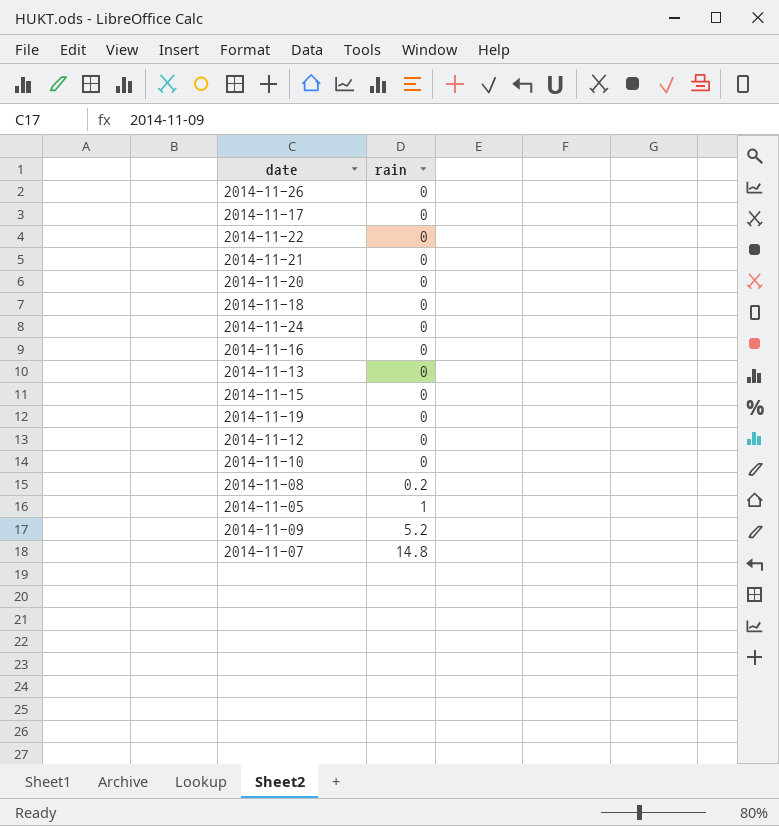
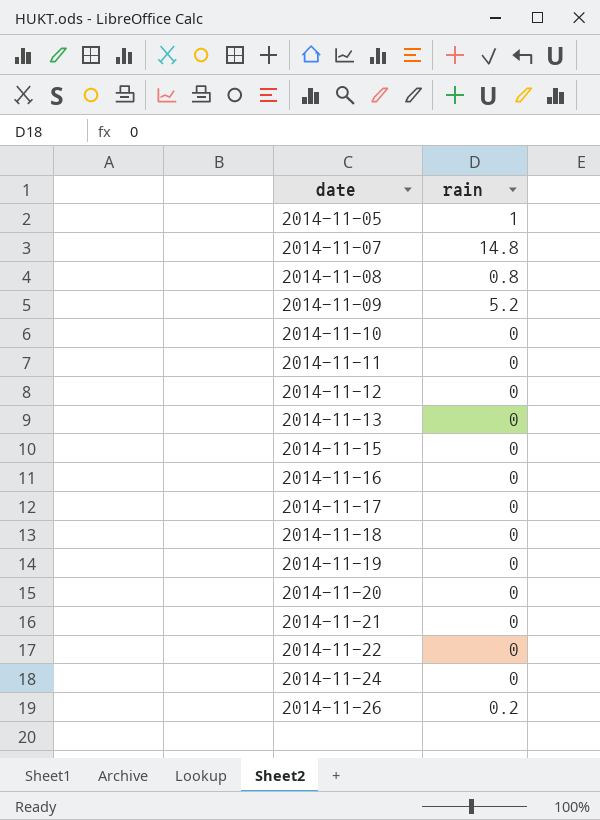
row order: rain ascending -> date ascending
2014-11-08 | rain: 0.2 -> 0.8
row 2014-11-11: none -> 0
2014-11-26 | rain: 0 -> 0.2

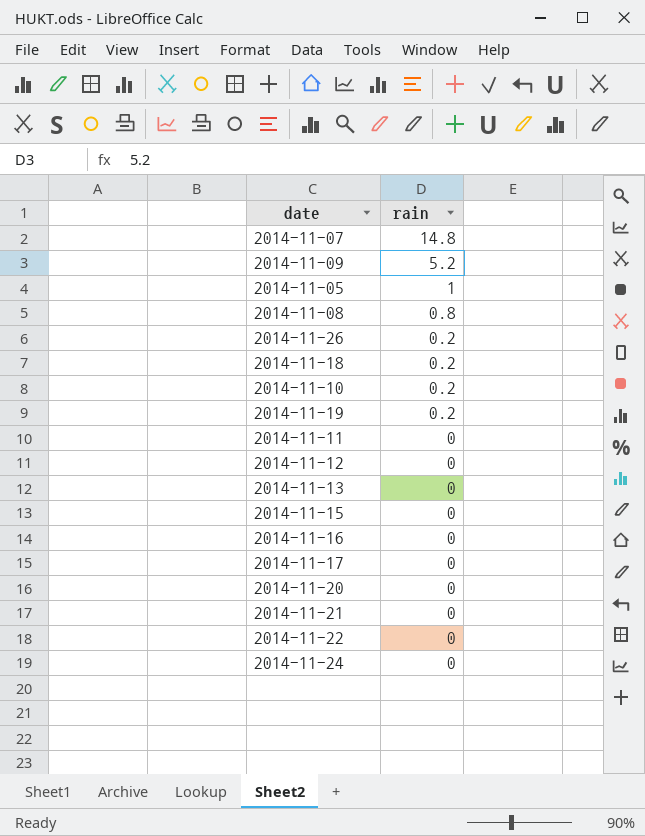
row order: date ascending -> rain descending
2014-11-18 | rain: 0 -> 0.2
2014-11-10 | rain: 0 -> 0.2
2014-11-19 | rain: 0 -> 0.2

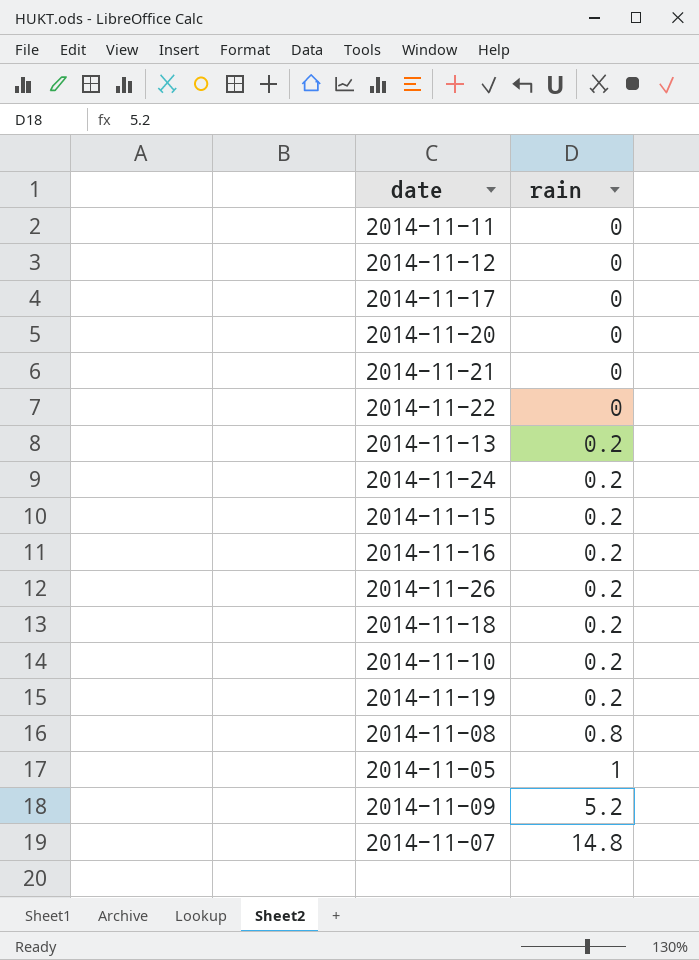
row order: rain descending -> rain ascending
2014-11-13 | rain: 0 -> 0.2
2014-11-24 | rain: 0 -> 0.2
2014-11-15 | rain: 0 -> 0.2
2014-11-16 | rain: 0 -> 0.2

